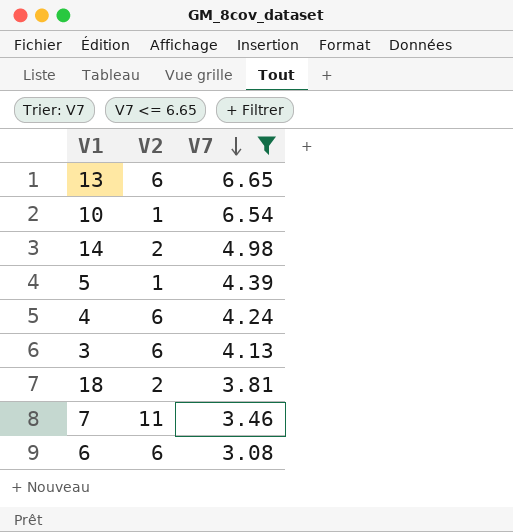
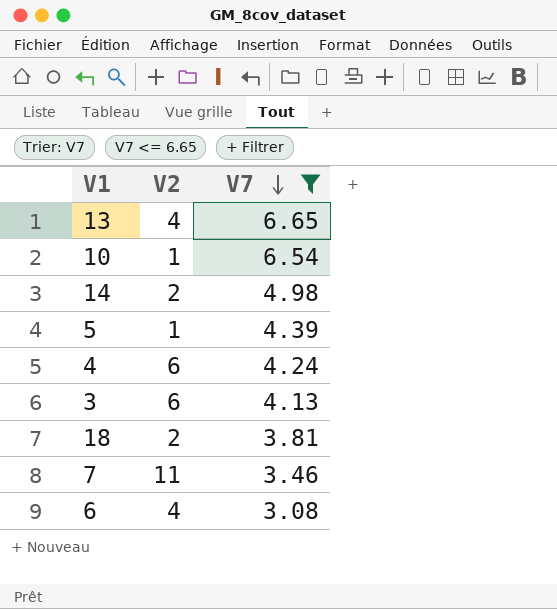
13 | V2: 6 -> 4
6 | V2: 6 -> 4

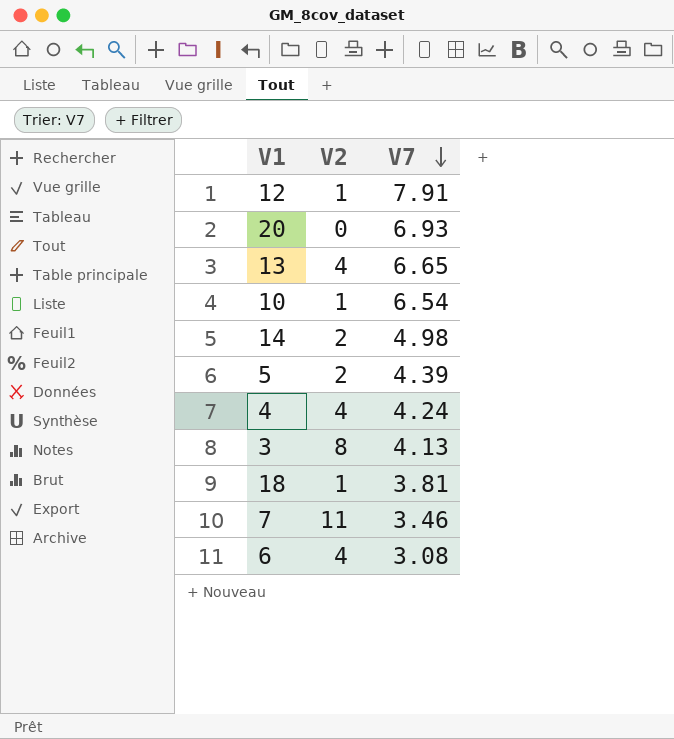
filter: V7 <= 6.65 -> none
5 | V2: 1 -> 2
4 | V2: 6 -> 4
3 | V2: 6 -> 8
18 | V2: 2 -> 1

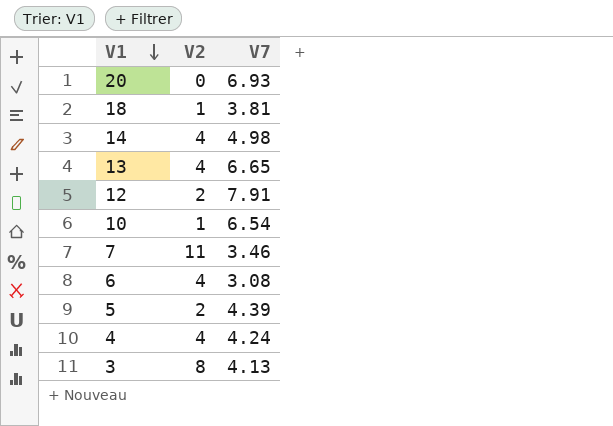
row order: V7 descending -> V1 descending
14 | V2: 2 -> 4
12 | V2: 1 -> 2

